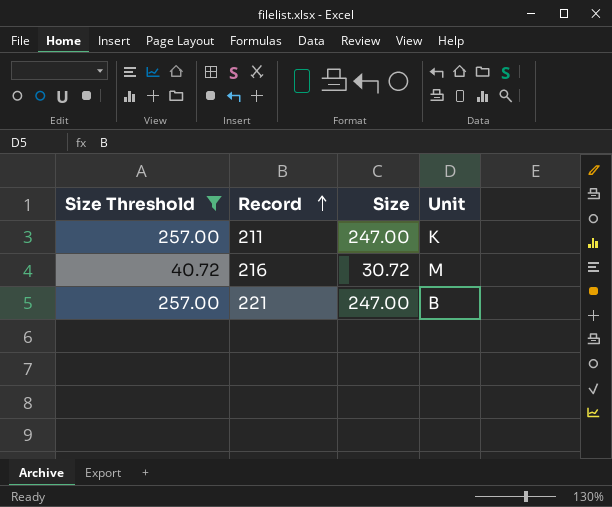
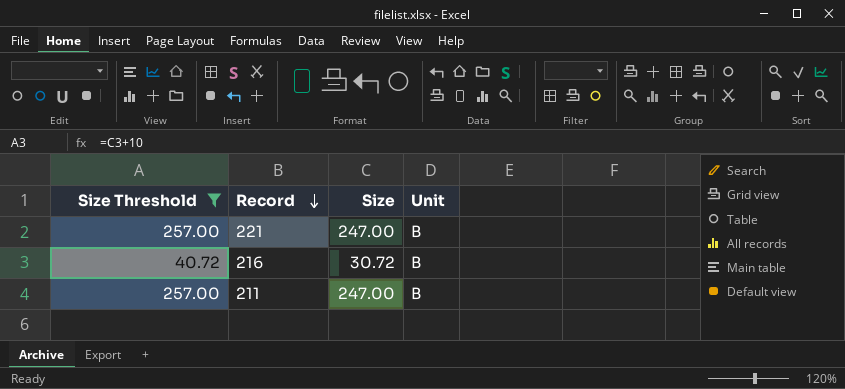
row order: Record ascending -> Record descending
216 | Unit: M -> B
211 | Unit: K -> B

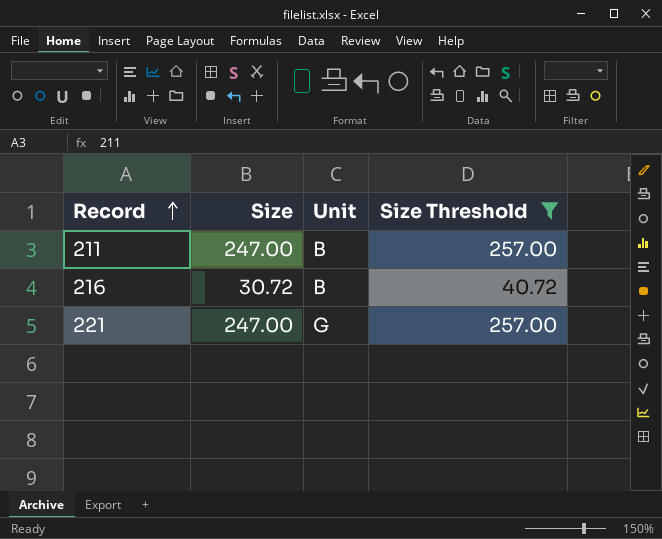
row order: Record descending -> Record ascending
column Size Threshold | position: 1 -> 4
221 | Unit: B -> G

